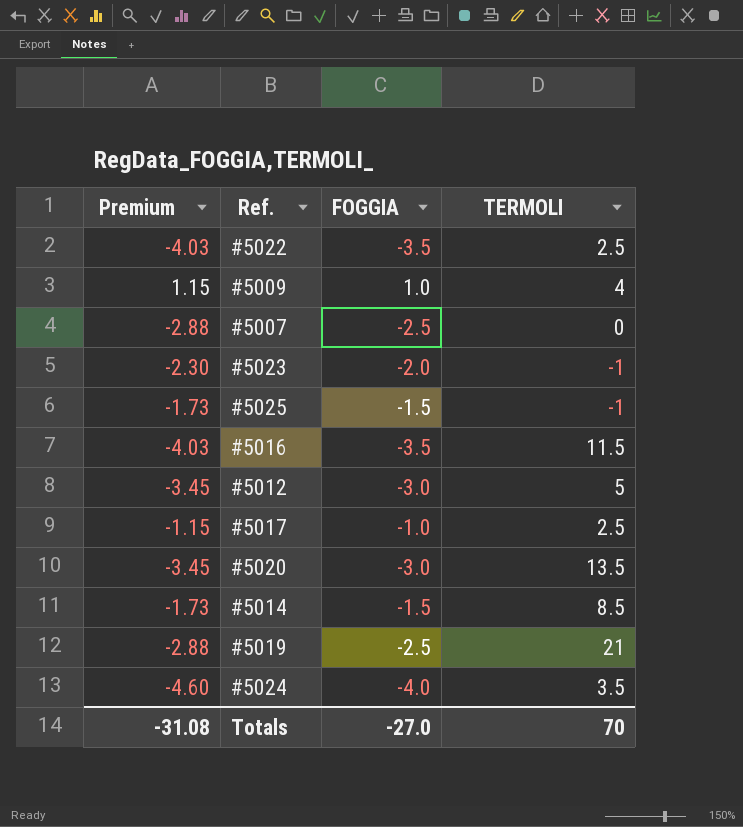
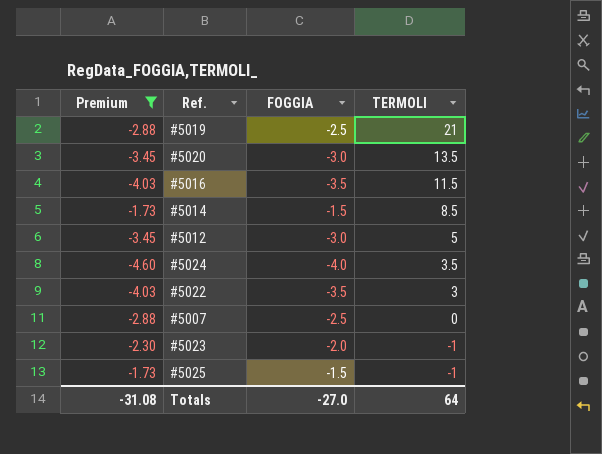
filter: none -> Premium <= -1.73
row order: none -> TERMOLI descending
#5022 | TERMOLI: 2.5 -> 3
Totals | TERMOLI: 70 -> 64

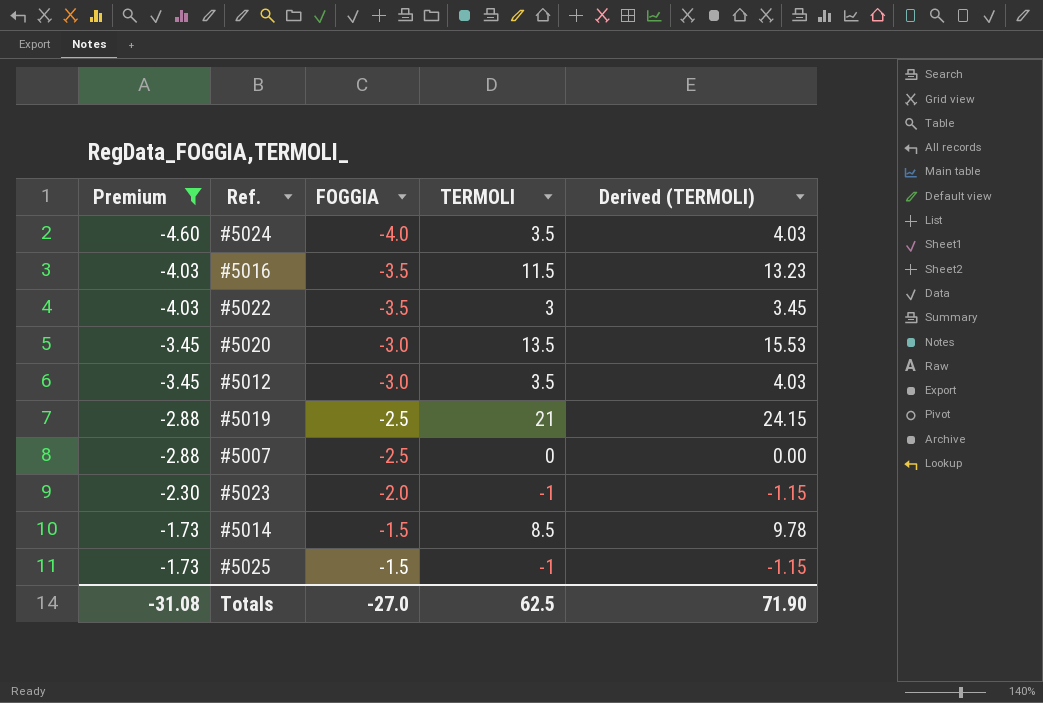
row order: TERMOLI descending -> Premium ascending
column Derived (TERMOLI) | formula: none -> [TERMOLI] * 1.15
#5012 | TERMOLI: 5 -> 3.5
Totals | TERMOLI: 64 -> 62.5

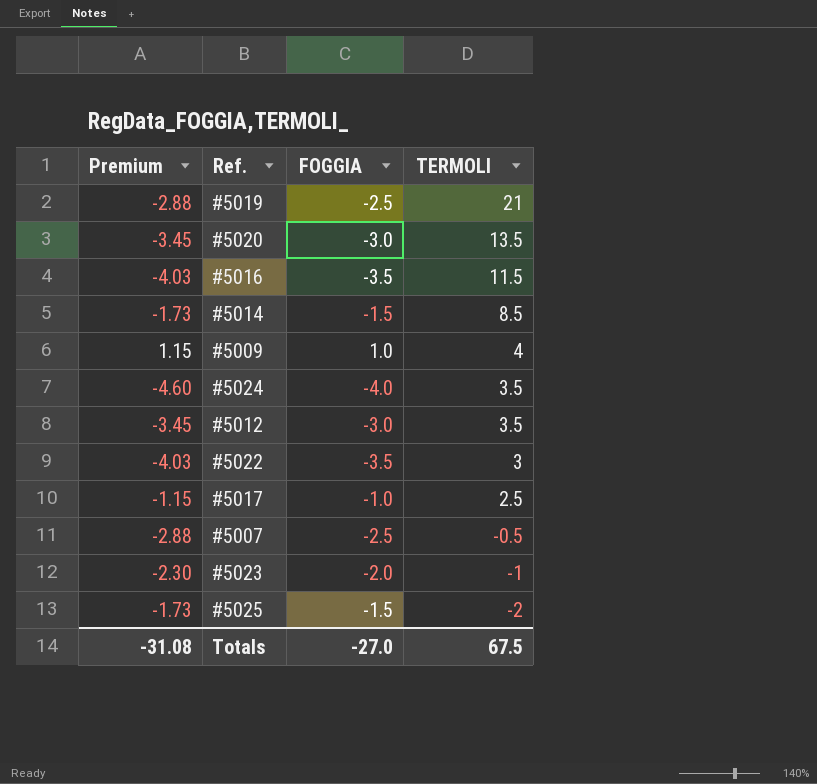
filter: Premium <= -1.73 -> none
row order: Premium ascending -> TERMOLI descending
column Derived (TERMOLI) | formula: [TERMOLI] * 1.15 -> none
#5007 | TERMOLI: 0 -> -0.5
#5025 | TERMOLI: -1 -> -2
Totals | TERMOLI: 62.5 -> 67.5

